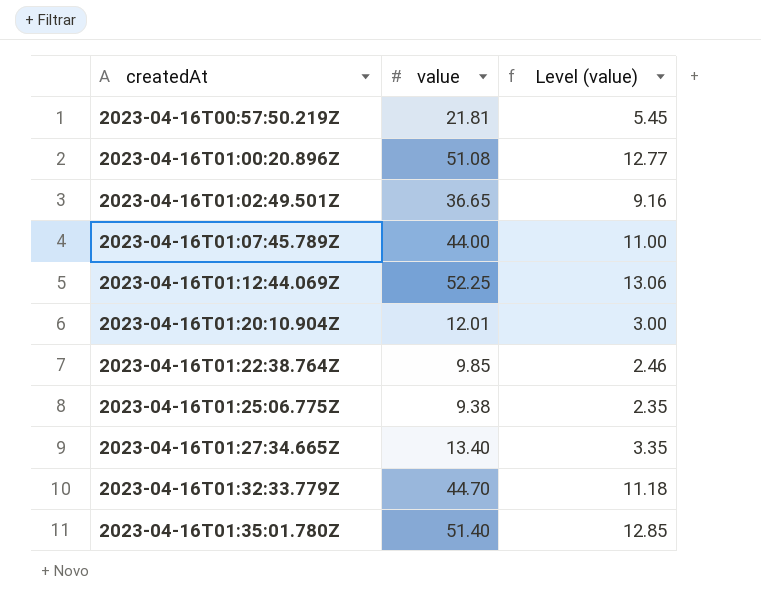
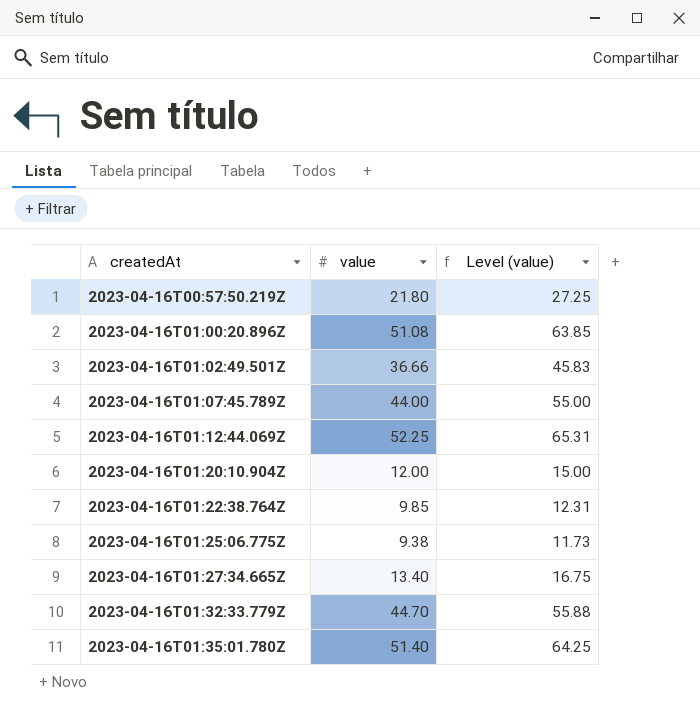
column Level (value) | formula: [value] * 0.25 -> [value] * 1.25
2023-04-16T00:57:50.219Z | value: 21.81 -> 21.80
2023-04-16T01:02:49.501Z | value: 36.65 -> 36.66
2023-04-16T01:20:10.904Z | value: 12.01 -> 12.00

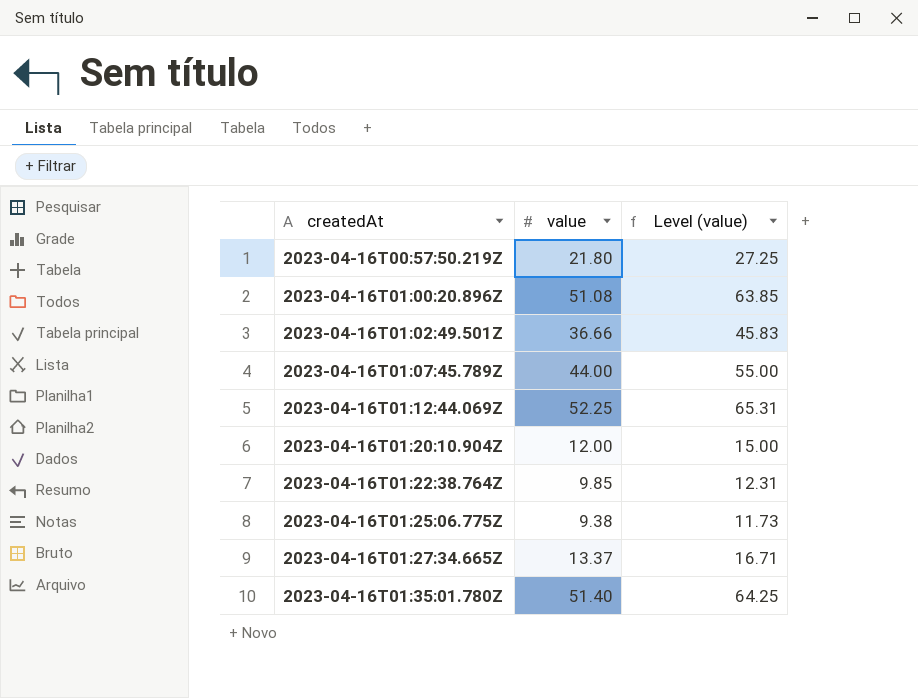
row 2023-04-16T01:32:33.779Z: 44.70 | 55.88 -> none
2023-04-16T01:27:34.665Z | value: 13.40 -> 13.37
2023-04-16T01:27:34.665Z | Level (value): 16.75 -> 16.71

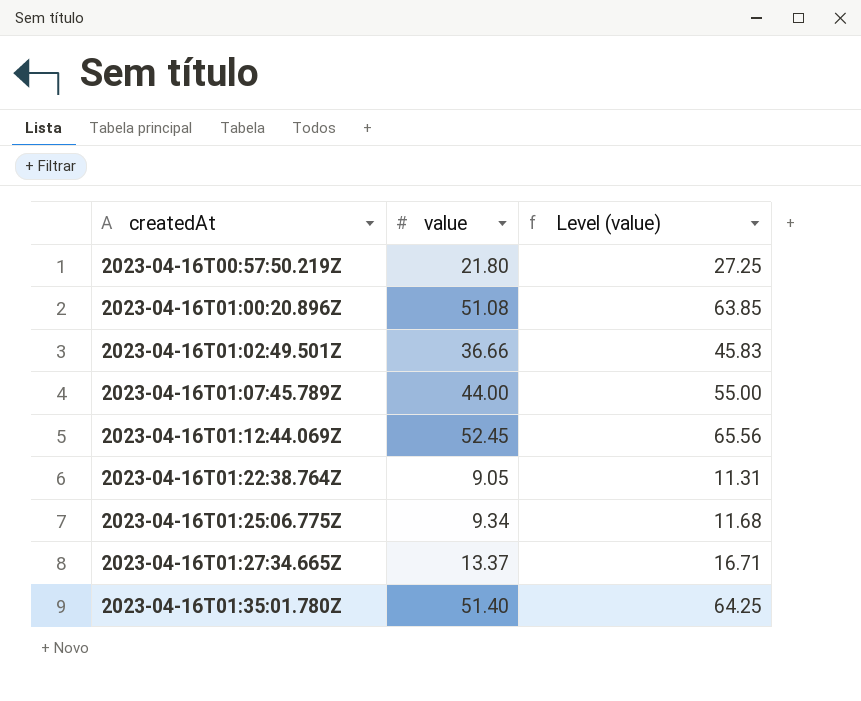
row 2023-04-16T01:20:10.904Z: 12.00 | 15.00 -> none
2023-04-16T01:12:44.069Z | value: 52.25 -> 52.45
2023-04-16T01:12:44.069Z | Level (value): 65.31 -> 65.56
2023-04-16T01:22:38.764Z | value: 9.85 -> 9.05
2023-04-16T01:22:38.764Z | Level (value): 12.31 -> 11.31
2023-04-16T01:25:06.775Z | value: 9.38 -> 9.34
2023-04-16T01:25:06.775Z | Level (value): 11.73 -> 11.68

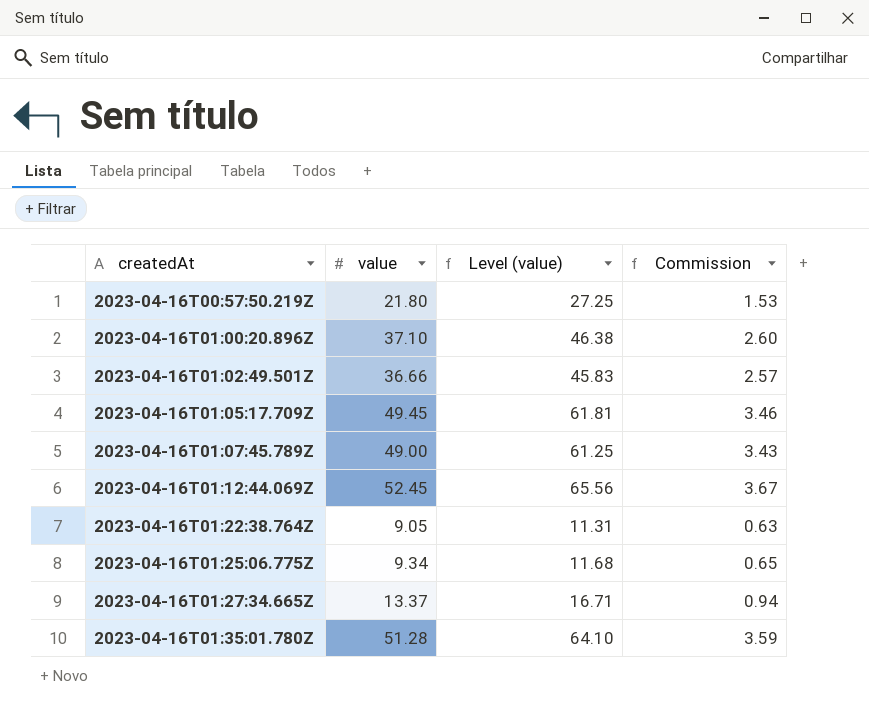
column Commission | formula: none -> [value] * 0.07
2023-04-16T01:00:20.896Z | value: 51.08 -> 37.10
2023-04-16T01:00:20.896Z | Level (value): 63.85 -> 46.38
row 2023-04-16T01:05:17.709Z: none -> 49.45 | 61.81 | 3.46
2023-04-16T01:07:45.789Z | value: 44.00 -> 49.00
2023-04-16T01:07:45.789Z | Level (value): 55.00 -> 61.25
2023-04-16T01:35:01.780Z | value: 51.40 -> 51.28
2023-04-16T01:35:01.780Z | Level (value): 64.25 -> 64.10

